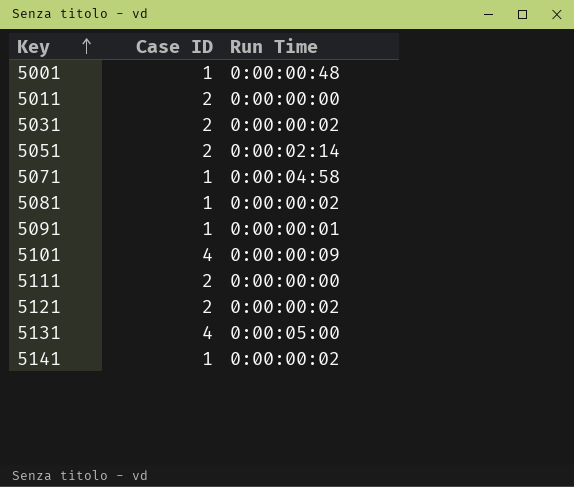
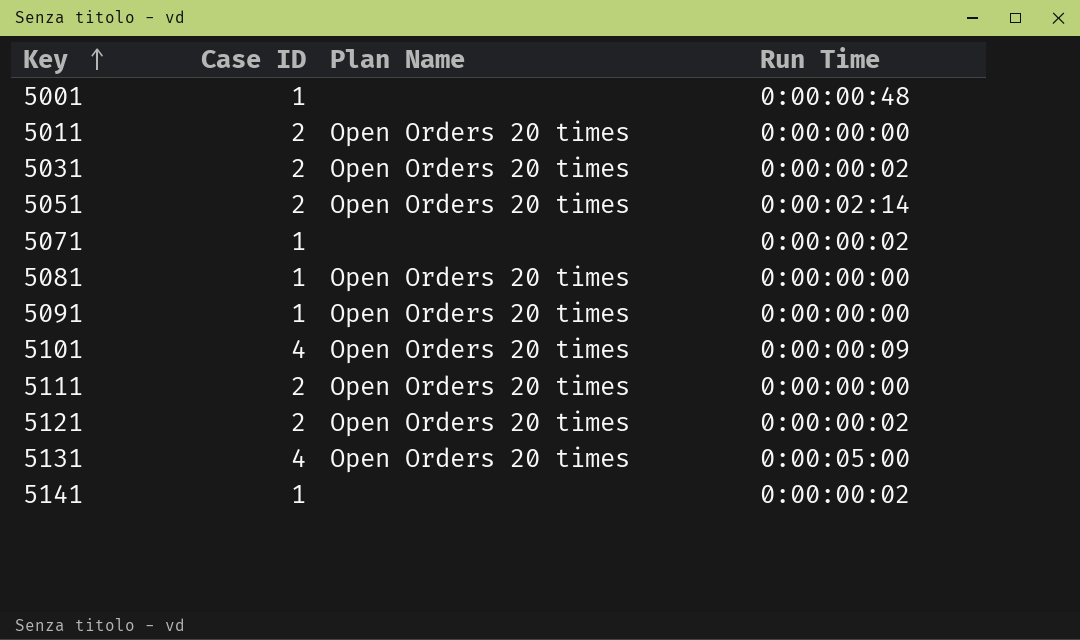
column Plan Name | position: none -> 3
5071 | Run Time: 0:00:04:58 -> 0:00:00:02
5081 | Run Time: 0:00:00:02 -> 0:00:00:00
5091 | Run Time: 0:00:00:01 -> 0:00:00:00

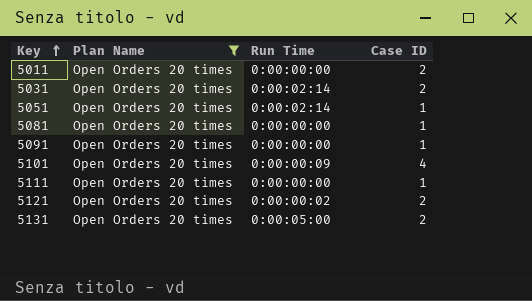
filter: none -> Plan Name = Open Orders 20 times
column Case ID | position: 2 -> 4
5031 | Run Time: 0:00:00:02 -> 0:00:02:14
5051 | Case ID: 2 -> 1
5111 | Case ID: 2 -> 1
5131 | Case ID: 4 -> 2

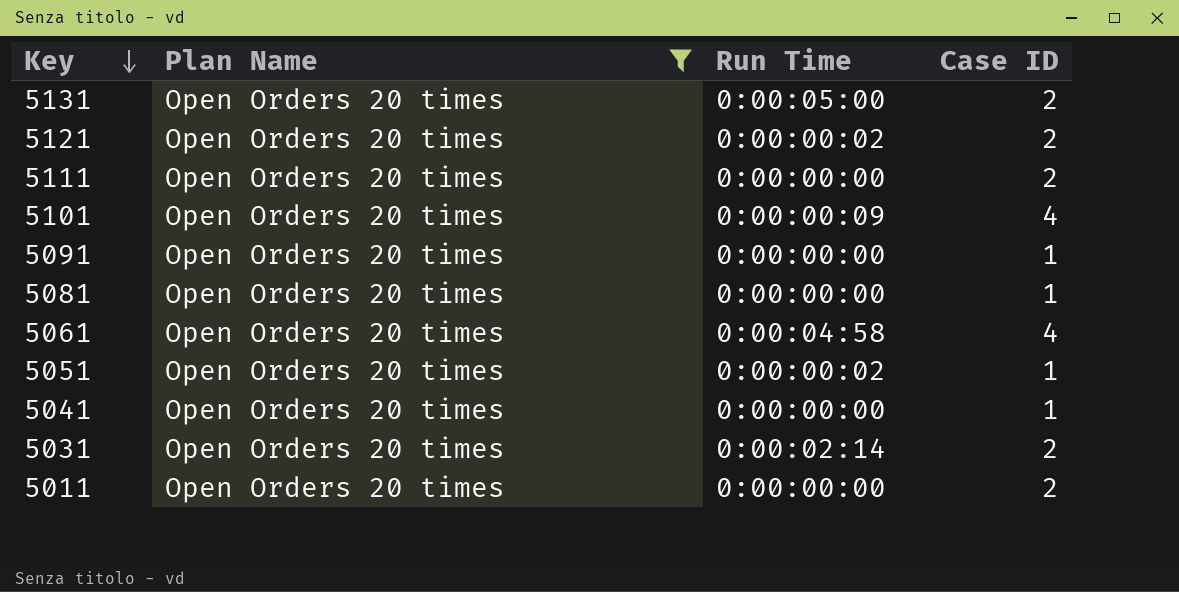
row order: Key ascending -> Key descending
5111 | Case ID: 1 -> 2
row 5061: none -> Open Orders 20 times | 0:00:04:58 | 4
5051 | Run Time: 0:00:02:14 -> 0:00:00:02
row 5041: none -> Open Orders 20 times | 0:00:00:00 | 1

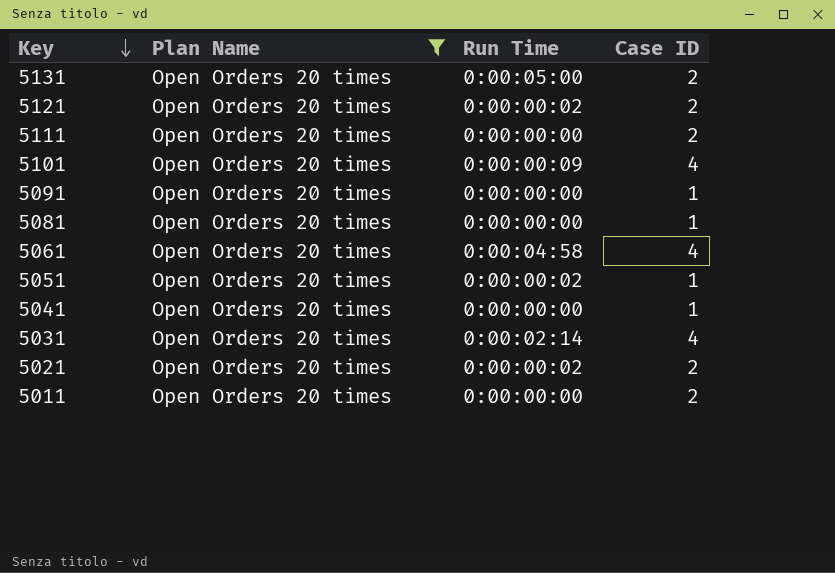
5031 | Case ID: 2 -> 4
row 5021: none -> Open Orders 20 times | 0:00:00:02 | 2

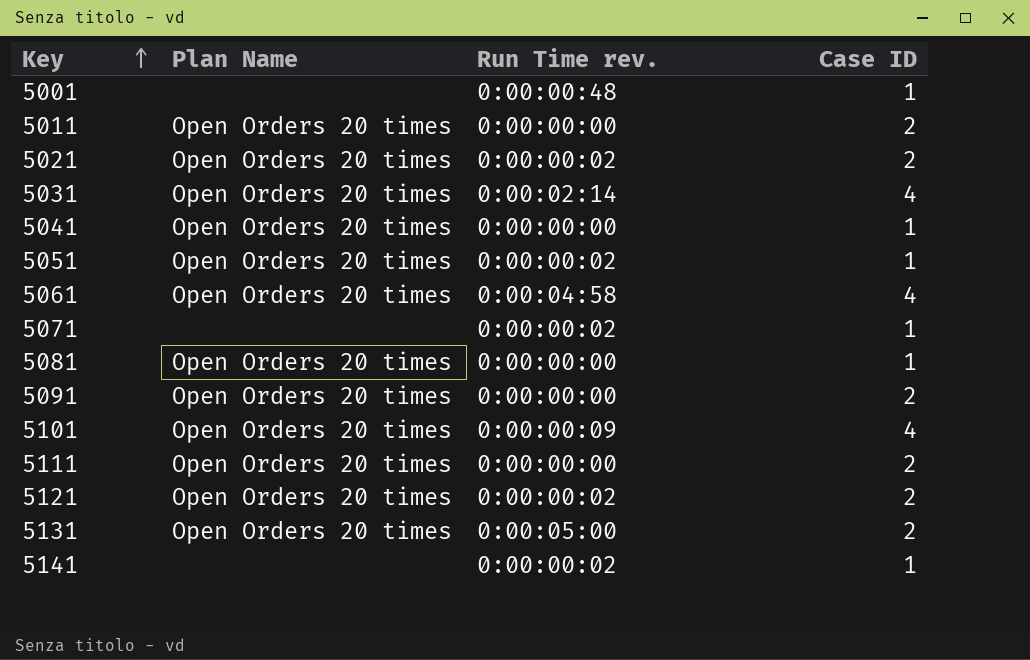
filter: Plan Name = Open Orders 20 times -> none
row order: Key descending -> Key ascending
column name: Run Time -> Run Time rev.
5091 | Case ID: 1 -> 2

